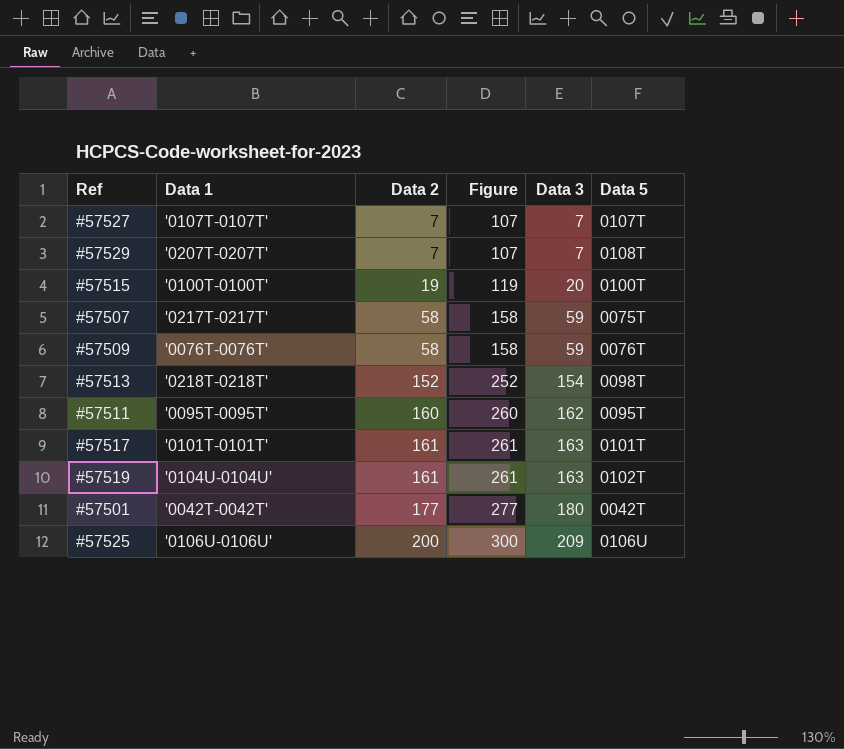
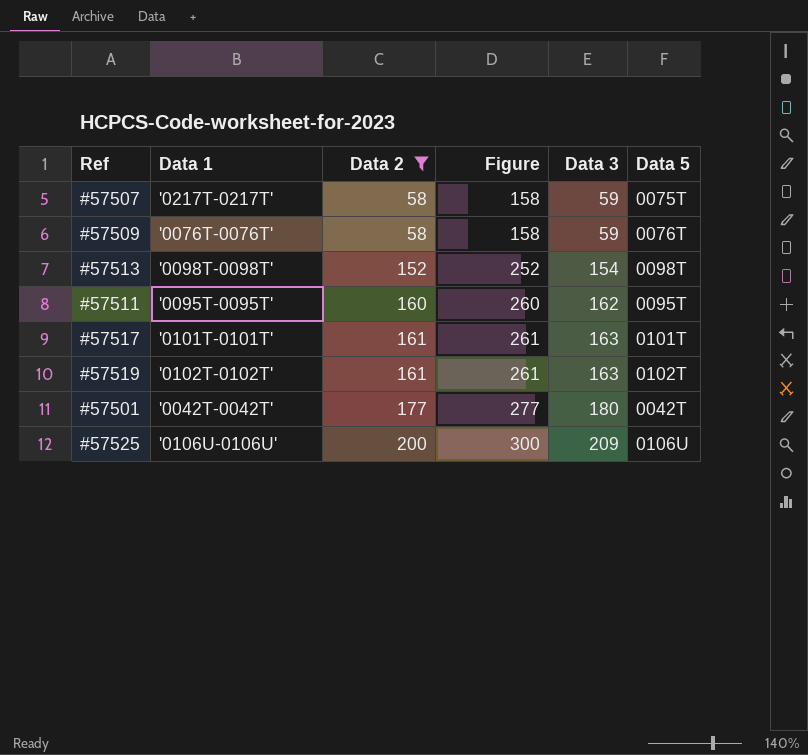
filter: none -> Data 2 >= 58
#57513 | Data 1: '0218T-0218T' -> '0098T-0098T'
#57519 | Data 1: '0104U-0104U' -> '0102T-0102T'

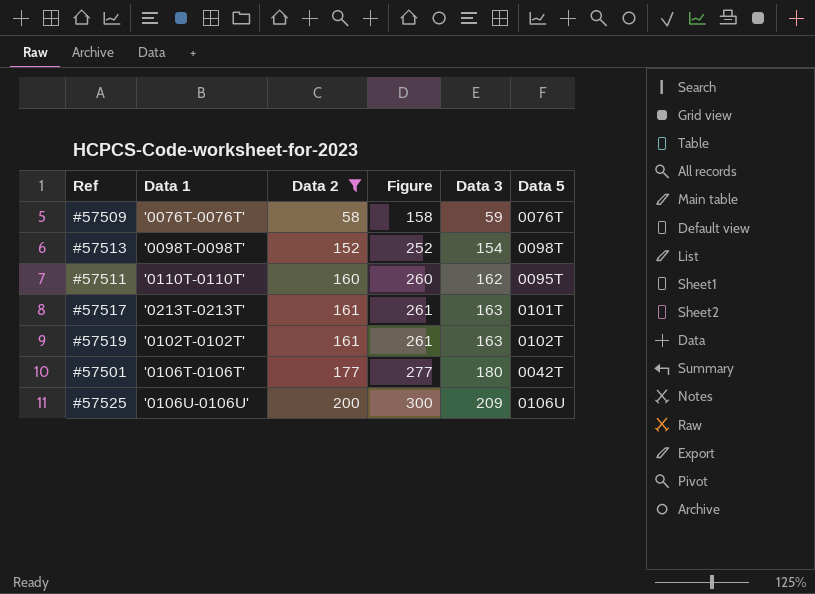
row #57507: '0217T-0217T' | 58 | 158 | 59 | 0075T -> none
#57511 | Data 1: '0095T-0095T' -> '0110T-0110T'
#57517 | Data 1: '0101T-0101T' -> '0213T-0213T'
#57501 | Data 1: '0042T-0042T' -> '0106T-0106T'

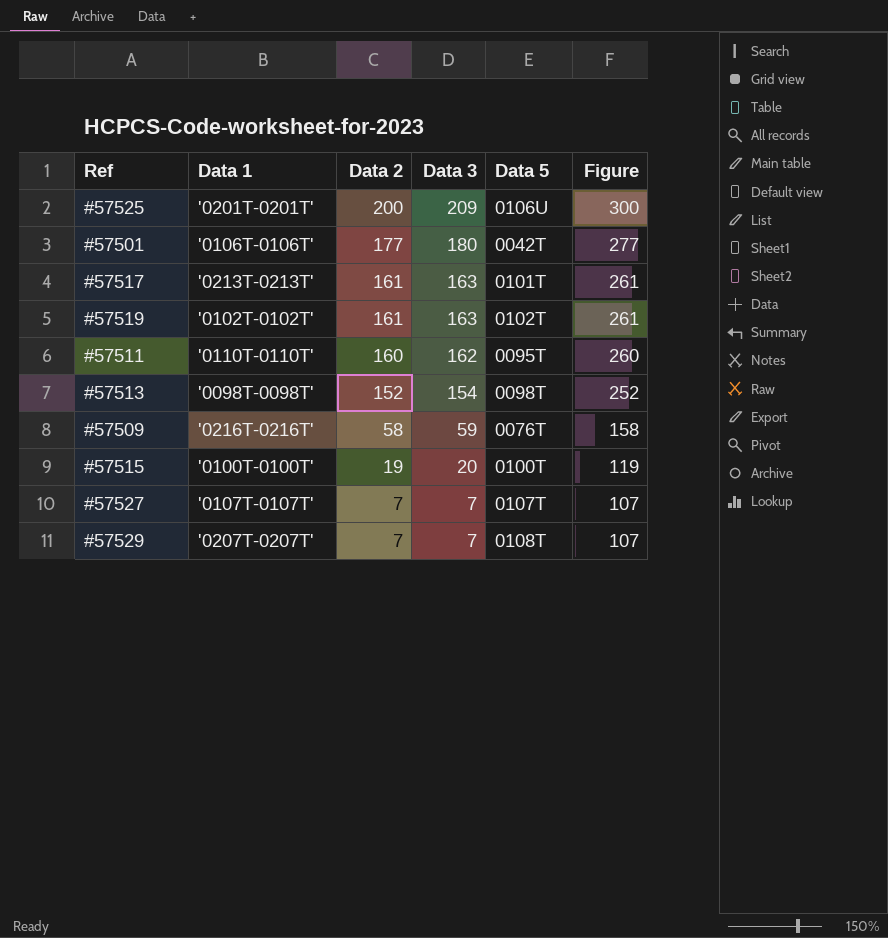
filter: Data 2 >= 58 -> none
row order: Data 2 ascending -> Data 2 descending
column Figure | position: 4 -> 6
#57525 | Data 1: '0106U-0106U' -> '0201T-0201T'
#57509 | Data 1: '0076T-0076T' -> '0216T-0216T'

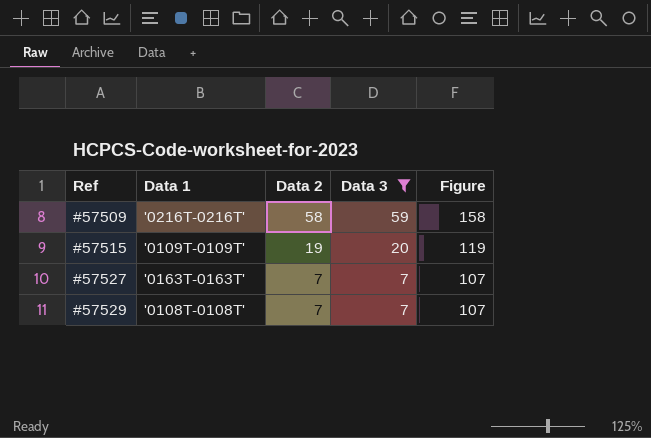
filter: none -> Data 3 <= 59
column Data 5 | position: 5 -> none
#57515 | Data 1: '0100T-0100T' -> '0109T-0109T'
#57527 | Data 1: '0107T-0107T' -> '0163T-0163T'
#57529 | Data 1: '0207T-0207T' -> '0108T-0108T'

